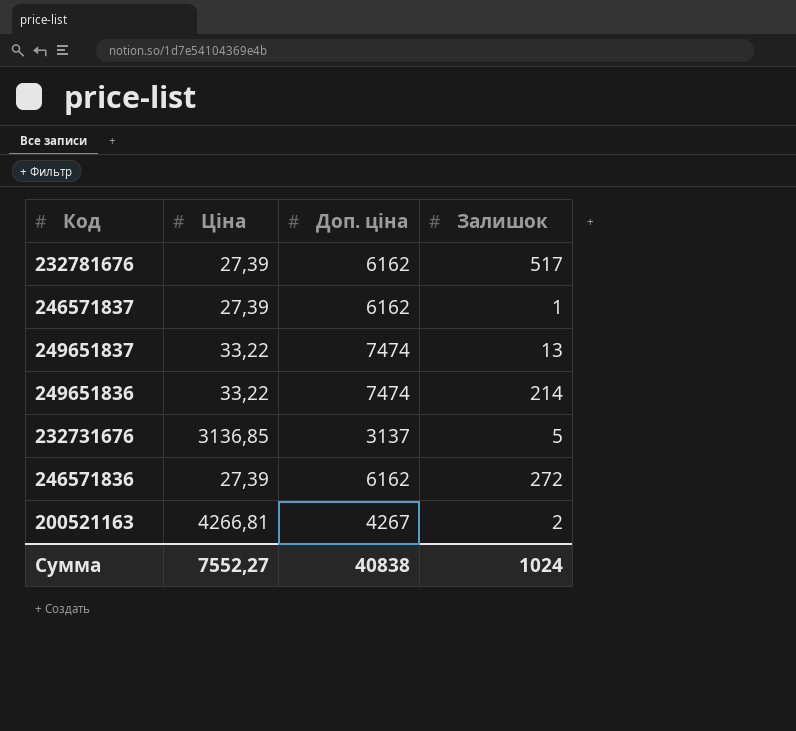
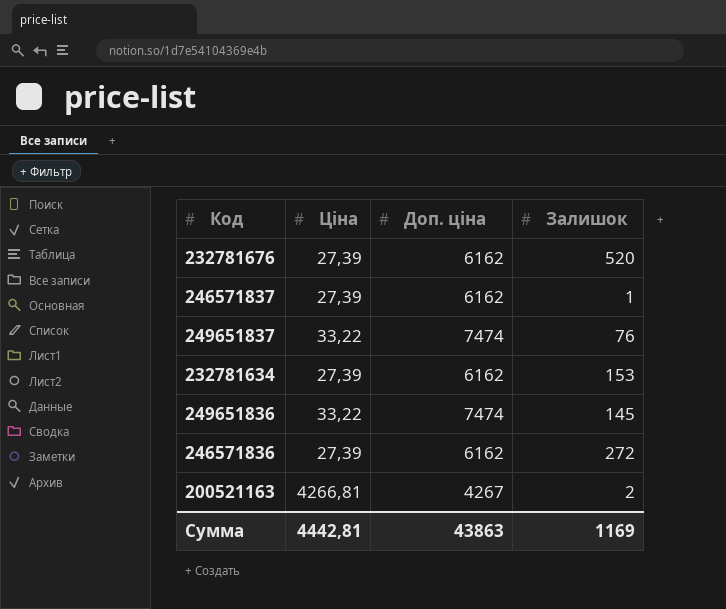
row 232731676: 3136,85 | 3137 | 5 -> none
232781676 | Залишок: 517 -> 520
249651837 | Залишок: 13 -> 76
row 232781634: none -> 27,39 | 6162 | 153
249651836 | Залишок: 214 -> 145
Сумма | Ціна: 7552,27 -> 4442,81
Сумма | Доп. ціна: 40838 -> 43863
Сумма | Залишок: 1024 -> 1169

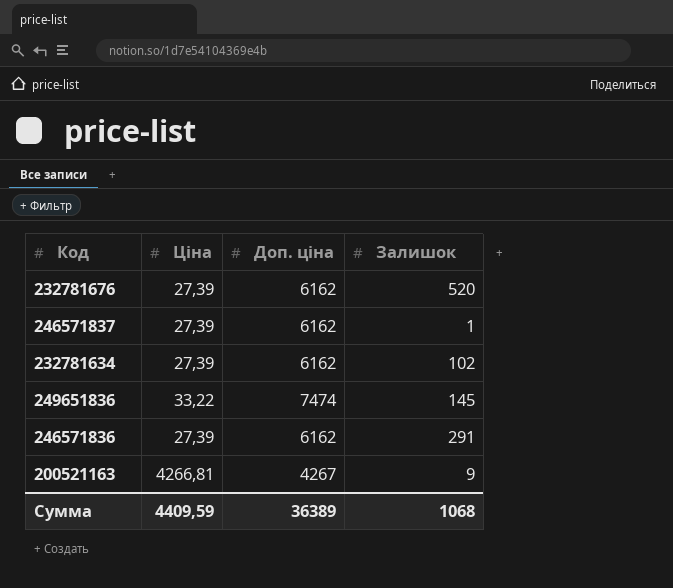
row 249651837: 33,22 | 7474 | 76 -> none
232781634 | Залишок: 153 -> 102
246571836 | Залишок: 272 -> 291
200521163 | Залишок: 2 -> 9
Сумма | Ціна: 4442,81 -> 4409,59
Сумма | Доп. ціна: 43863 -> 36389
Сумма | Залишок: 1169 -> 1068

